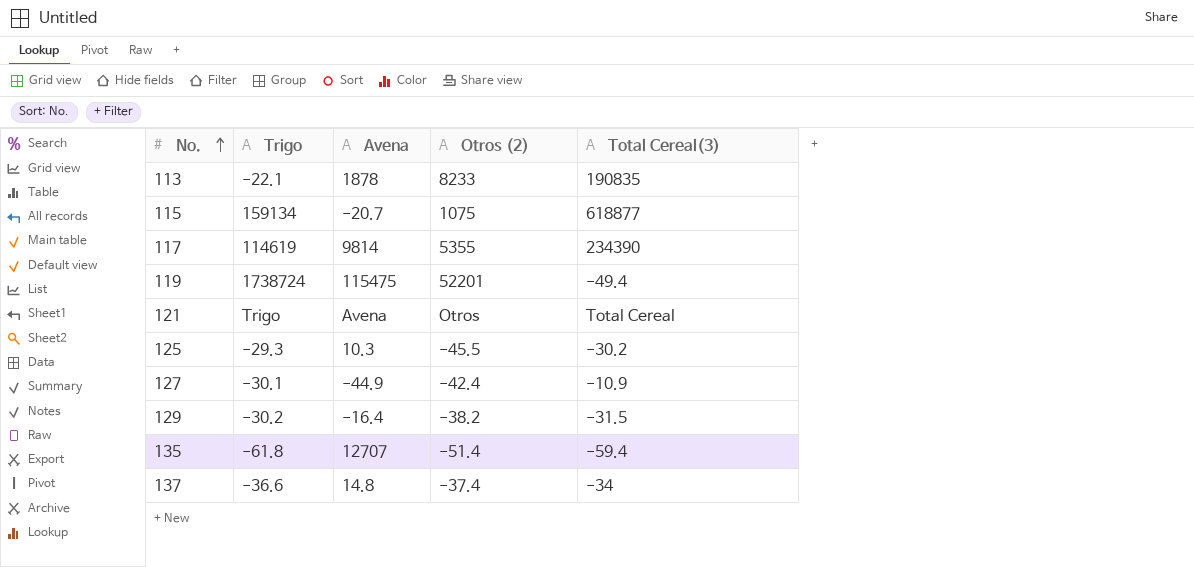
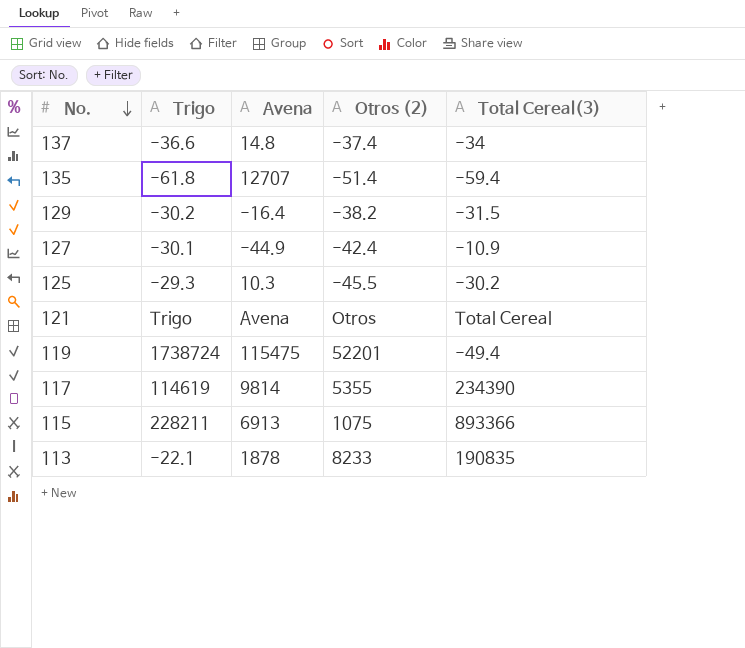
row order: No. ascending -> No. descending
115 | Trigo: 159134 -> 228211
115 | Avena: -20.7 -> 6913
115 | Total Cereal(3): 618877 -> 893366

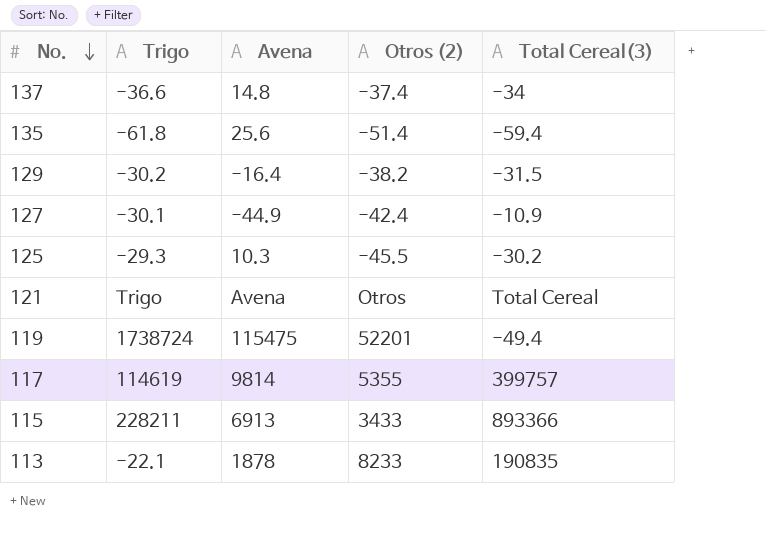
135 | Avena: 12707 -> 25.6
117 | Total Cereal(3): 234390 -> 399757
115 | Otros (2): 1075 -> 3433

